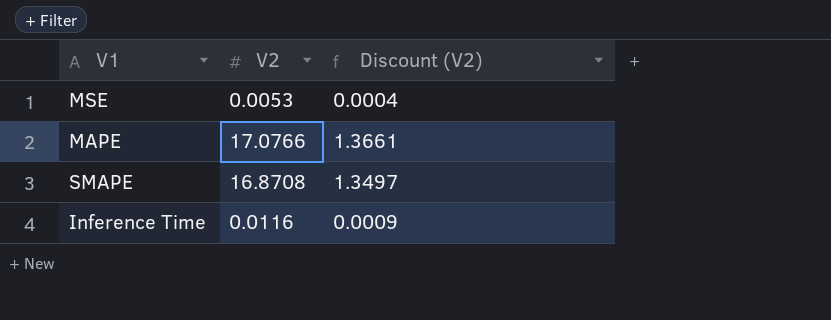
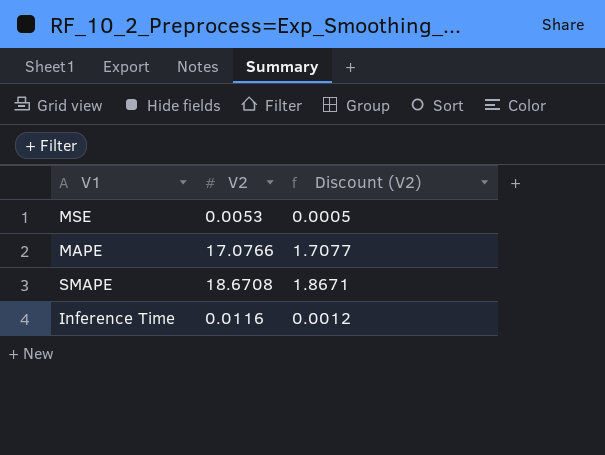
column Discount (V2) | formula: [V2] * 0.08 -> [V2] * 0.1
SMAPE | V2: 16.8708 -> 18.6708

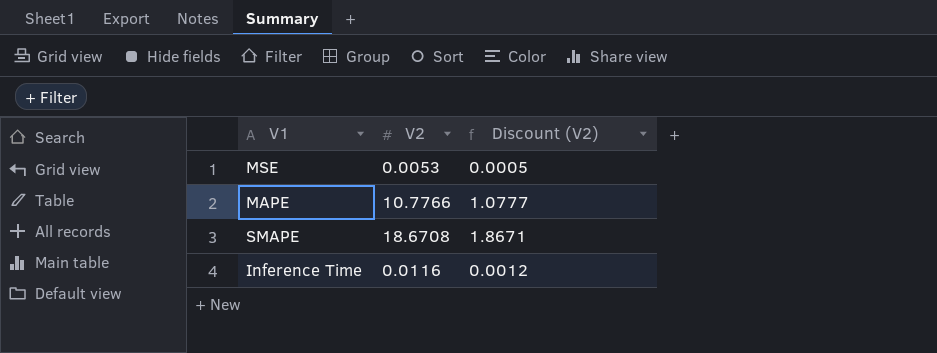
MAPE | V2: 17.0766 -> 10.7766
MAPE | Discount (V2): 1.7077 -> 1.0777

